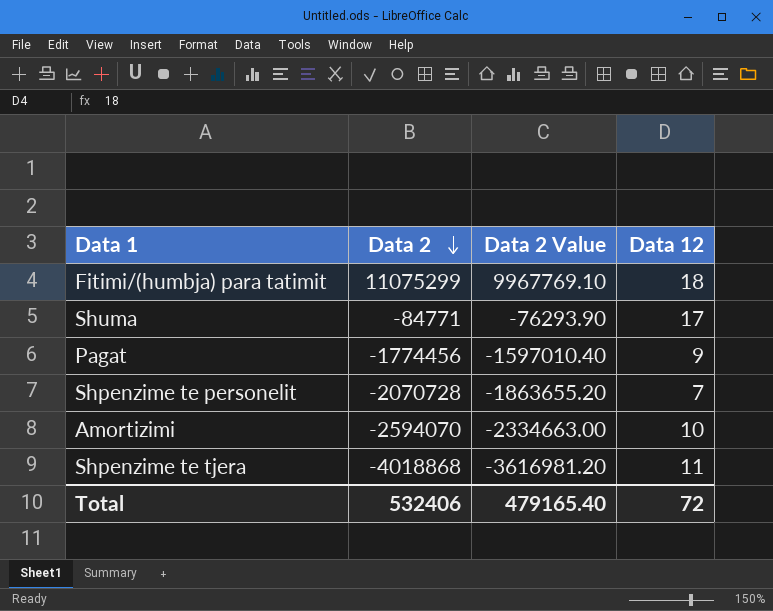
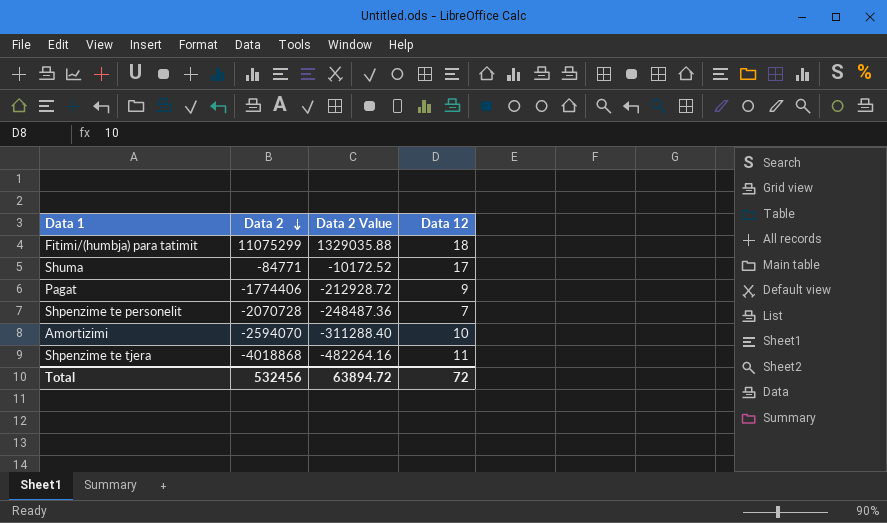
column Data 2 Value | formula: [Data 2] * 0.9 -> [Data 2] * 0.12
Pagat | Data 2: -1774456 -> -1774406
Total | Data 2: 532406 -> 532456
Total | Data 2 Value: 479165.40 -> 63894.72

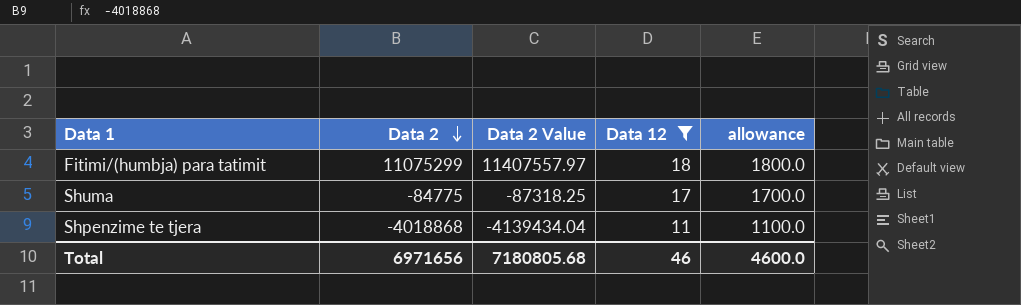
filter: none -> Data 12 >= 11
column Data 2 Value | formula: [Data 2] * 0.12 -> [Data 2] * 1.03
column allowance | formula: none -> [Data 12] * 100
Shuma | Data 2: -84771 -> -84775
Total | Data 2: 532456 -> 6971656
Total | Data 2 Value: 63894.72 -> 7180805.68
Total | Data 12: 72 -> 46

